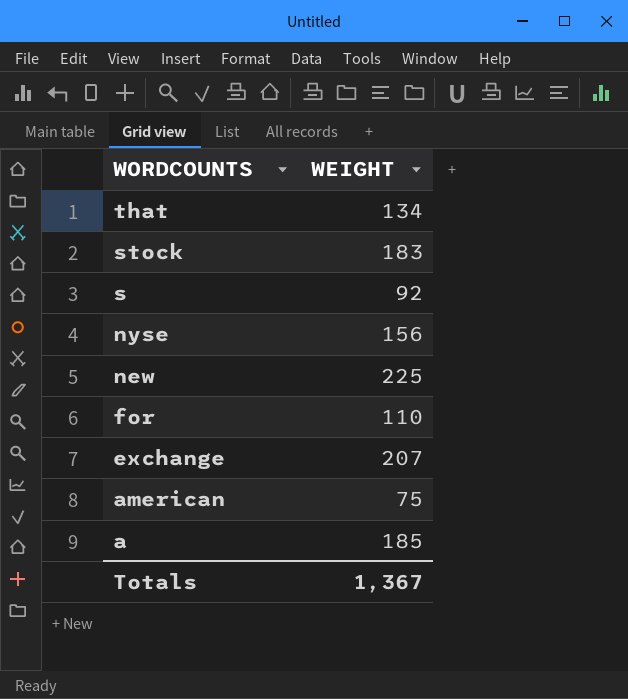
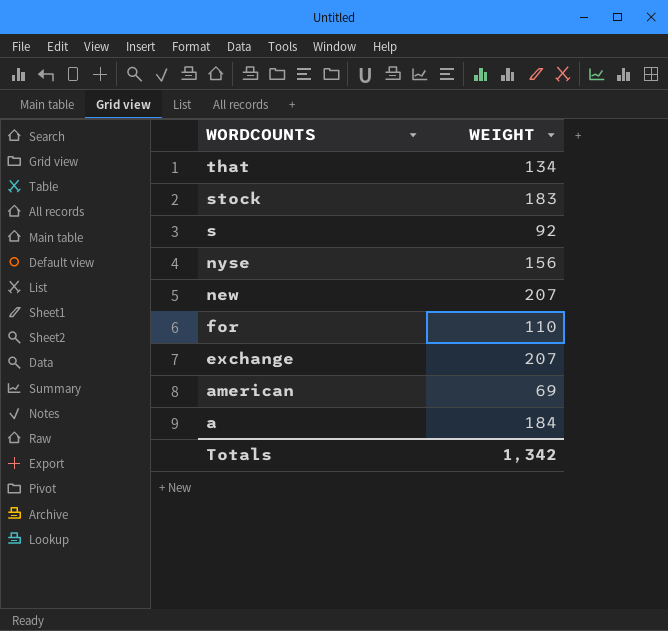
new | WEIGHT: 225 -> 207
american | WEIGHT: 75 -> 69
a | WEIGHT: 185 -> 184
Totals | WEIGHT: 1,367 -> 1,342

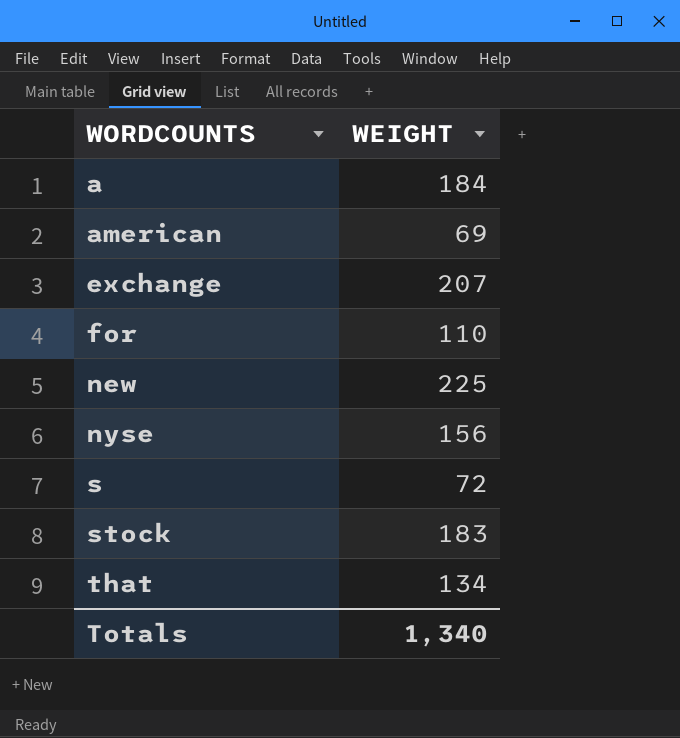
row order: WORDCOUNTS descending -> WORDCOUNTS ascending
new | WEIGHT: 207 -> 225
s | WEIGHT: 92 -> 72
Totals | WEIGHT: 1,342 -> 1,340

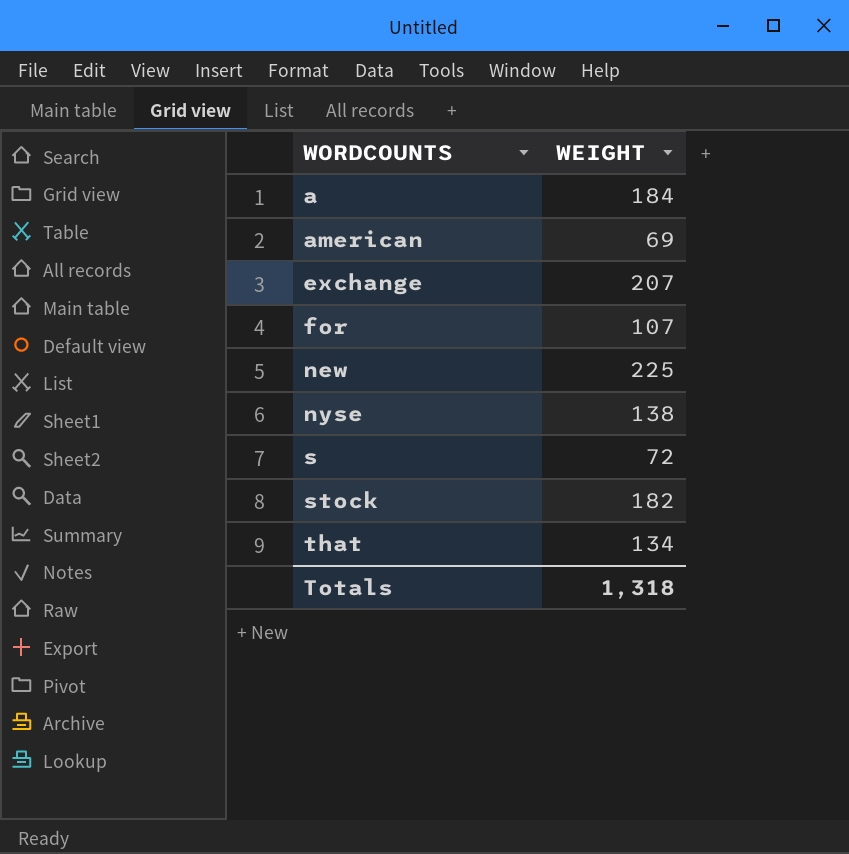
for | WEIGHT: 110 -> 107
nyse | WEIGHT: 156 -> 138
stock | WEIGHT: 183 -> 182
Totals | WEIGHT: 1,340 -> 1,318

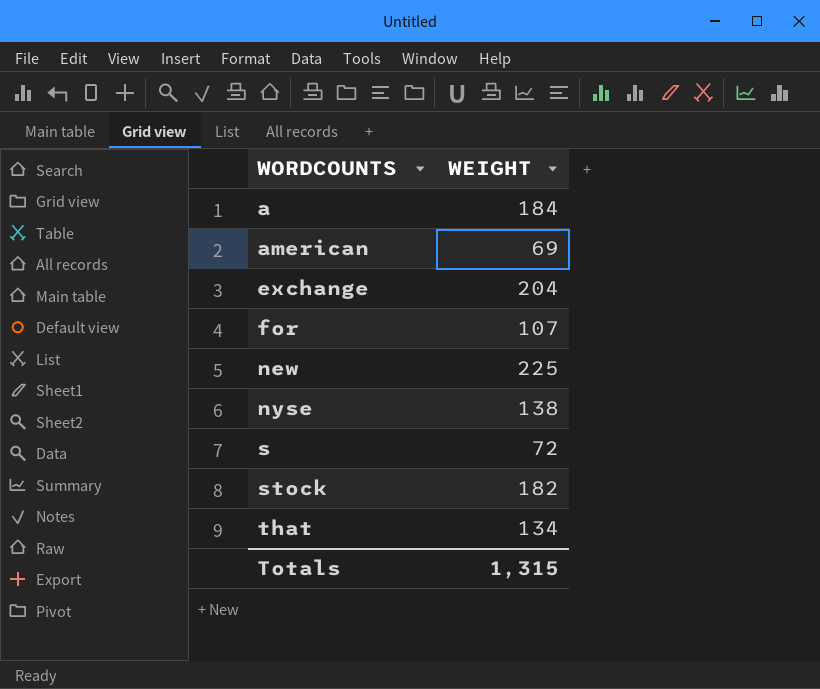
exchange | WEIGHT: 207 -> 204
Totals | WEIGHT: 1,318 -> 1,315

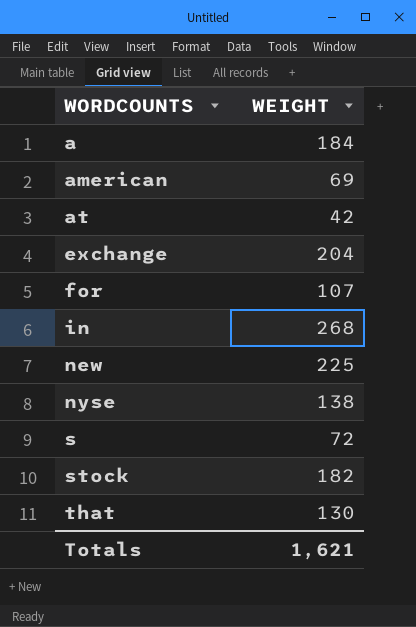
row at: none -> 42
row in: none -> 268
that | WEIGHT: 134 -> 130
Totals | WEIGHT: 1,315 -> 1,621

